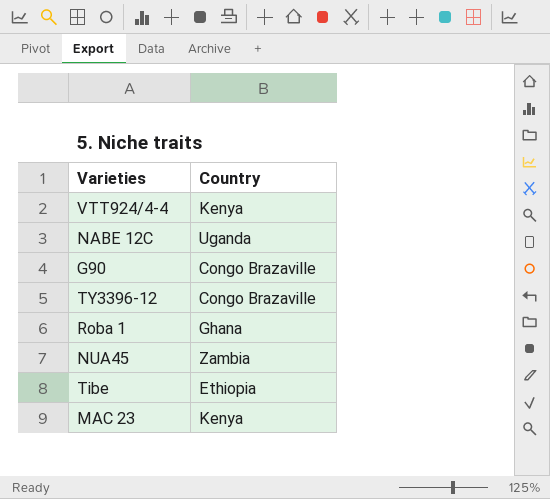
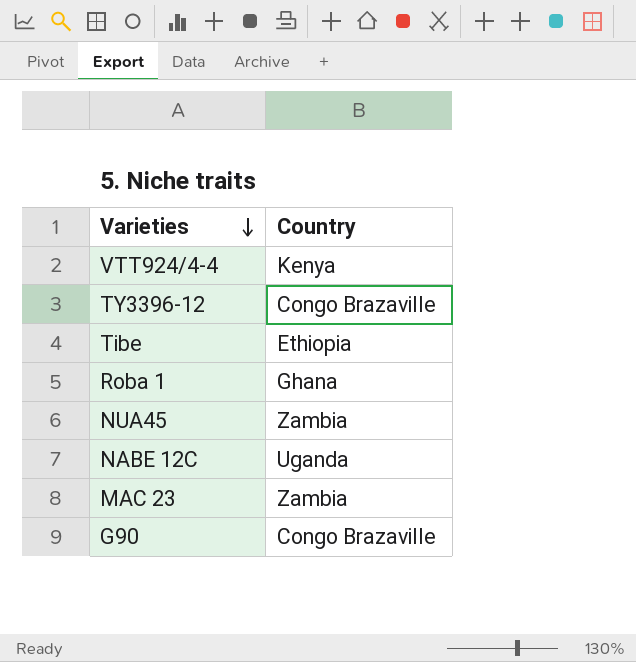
row order: none -> Varieties descending
MAC 23 | Country: Kenya -> Zambia

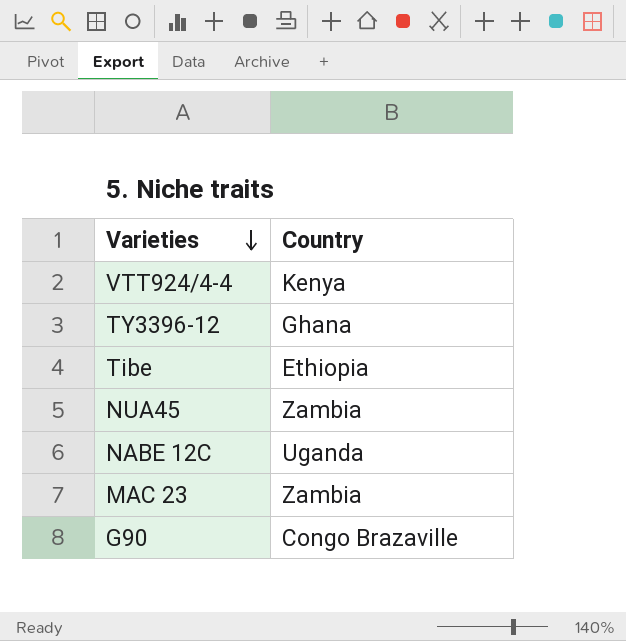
row Roba 1: Ghana -> none
TY3396-12 | Country: Congo Brazaville -> Ghana

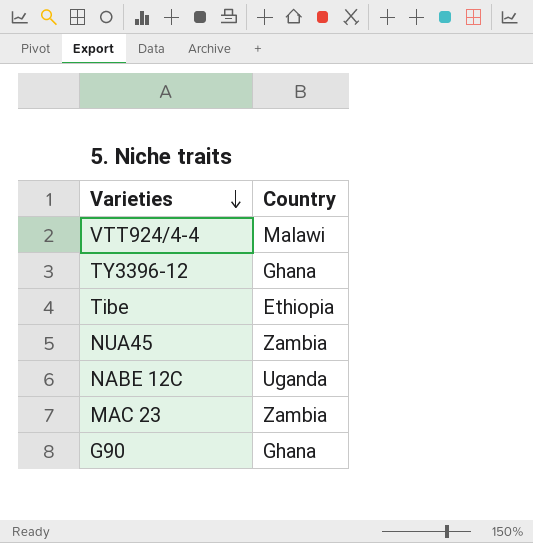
VTT924/4-4 | Country: Kenya -> Malawi
G90 | Country: Congo Brazaville -> Ghana

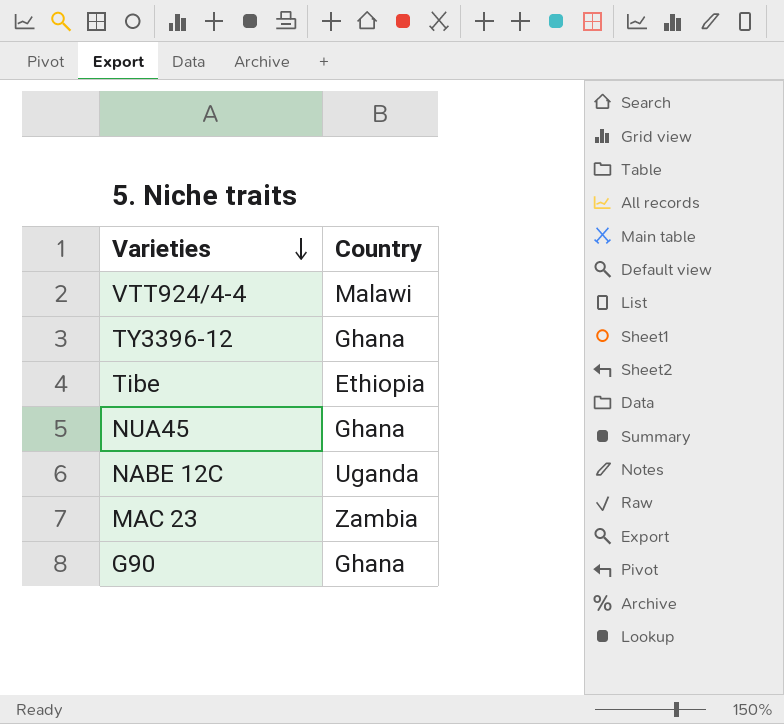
NUA45 | Country: Zambia -> Ghana

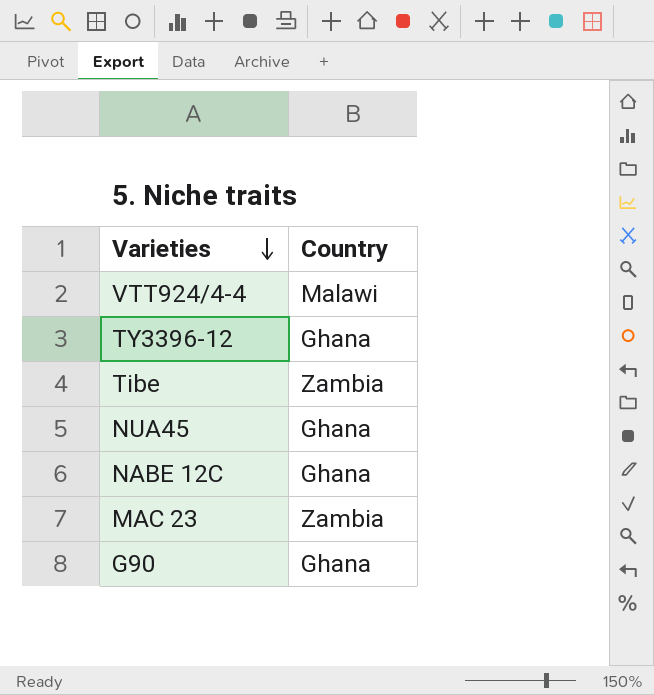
Tibe | Country: Ethiopia -> Zambia
NABE 12C | Country: Uganda -> Ghana

